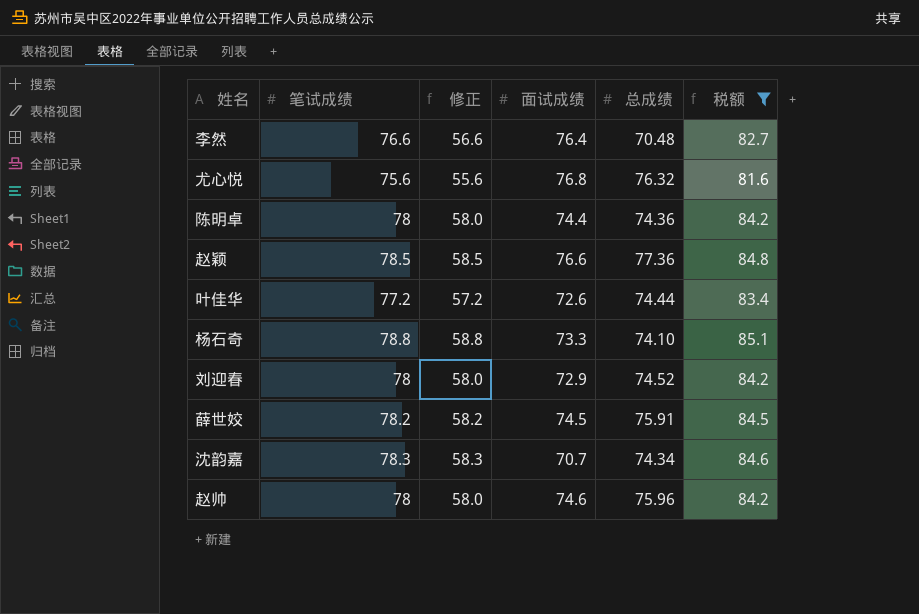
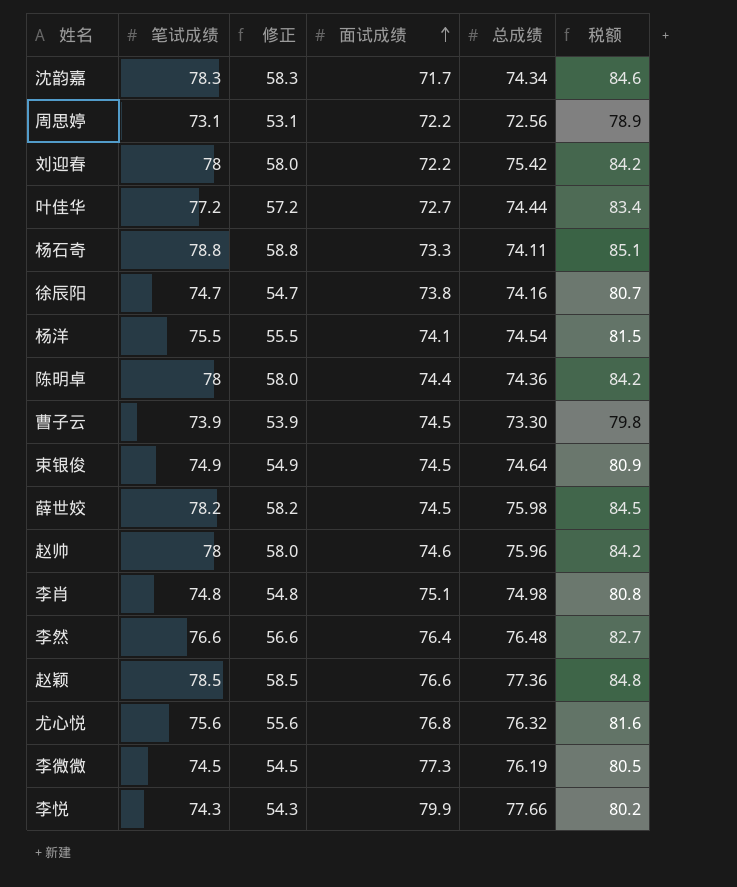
filter: 税额 >= 81.6 -> none
row order: none -> 面试成绩 ascending
沈韵嘉 | 面试成绩: 70.7 -> 71.7
刘迎春 | 面试成绩: 72.9 -> 72.2
刘迎春 | 总成绩: 74.52 -> 75.42
叶佳华 | 面试成绩: 72.6 -> 72.7
杨石奇 | 总成绩: 74.10 -> 74.11
薛世姣 | 总成绩: 75.91 -> 75.98
李然 | 总成绩: 70.48 -> 76.48

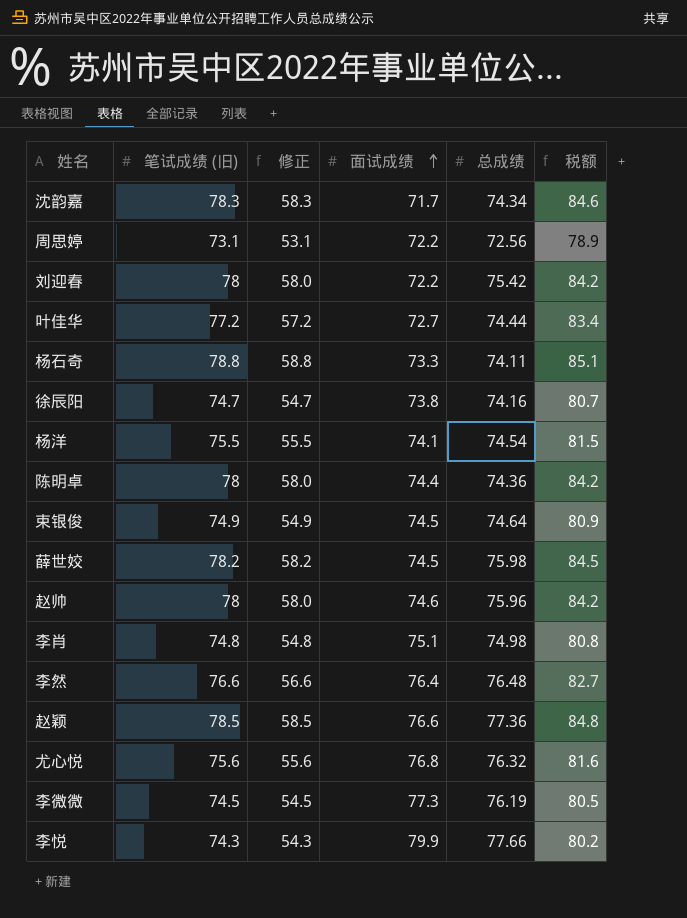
column name: 笔试成绩 -> 笔试成绩 (旧)
row 曹子云: 73.9 | 53.9 | 74.5 | 73.30 | 79.8 -> none

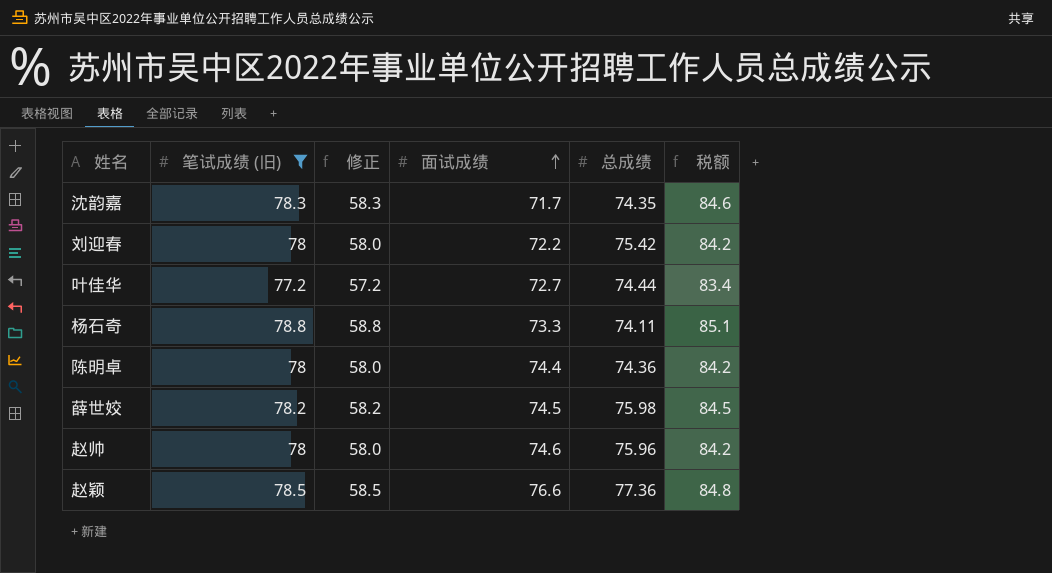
filter: none -> 笔试成绩 (旧) >= 77.2
沈韵嘉 | 总成绩: 74.34 -> 74.35

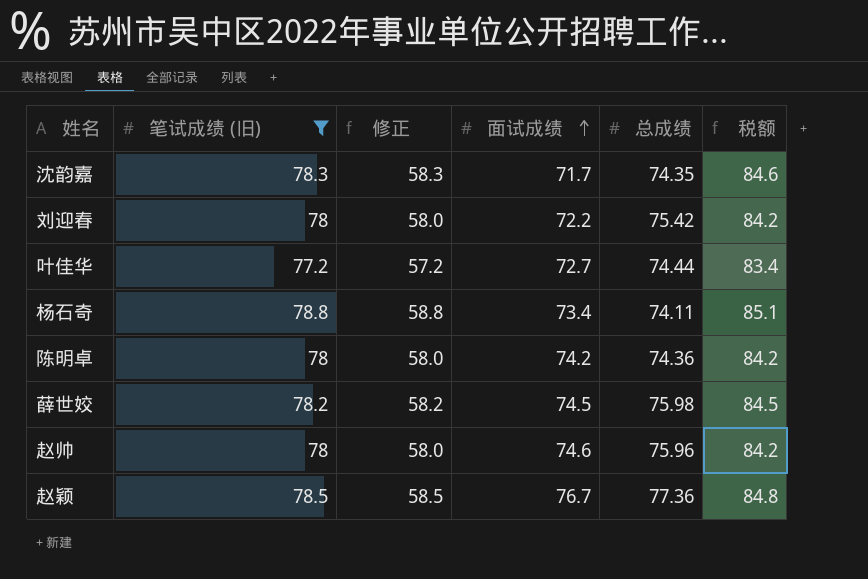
杨石奇 | 面试成绩: 73.3 -> 73.4
陈明卓 | 面试成绩: 74.4 -> 74.2
赵颖 | 面试成绩: 76.6 -> 76.7

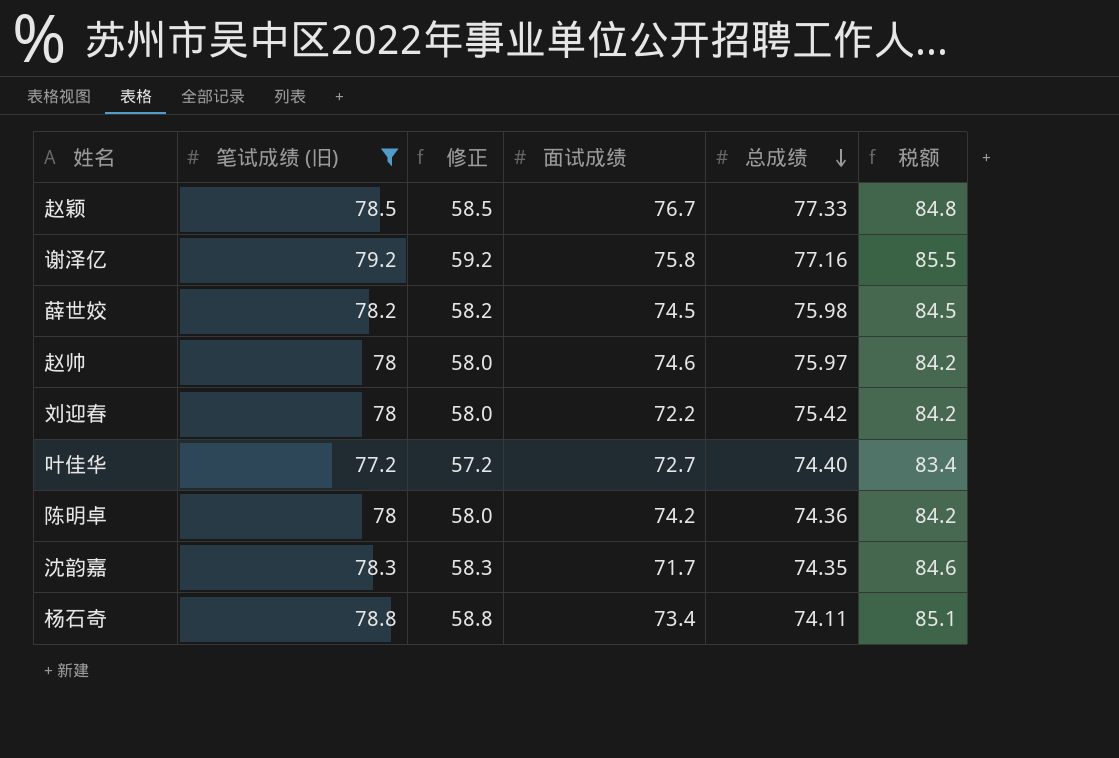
row order: 面试成绩 ascending -> 总成绩 descending
赵颖 | 总成绩: 77.36 -> 77.33
row 谢泽亿: none -> 79.2 | 59.2 | 75.8 | 77.16 | 85.5
赵帅 | 总成绩: 75.96 -> 75.97
叶佳华 | 总成绩: 74.44 -> 74.40

